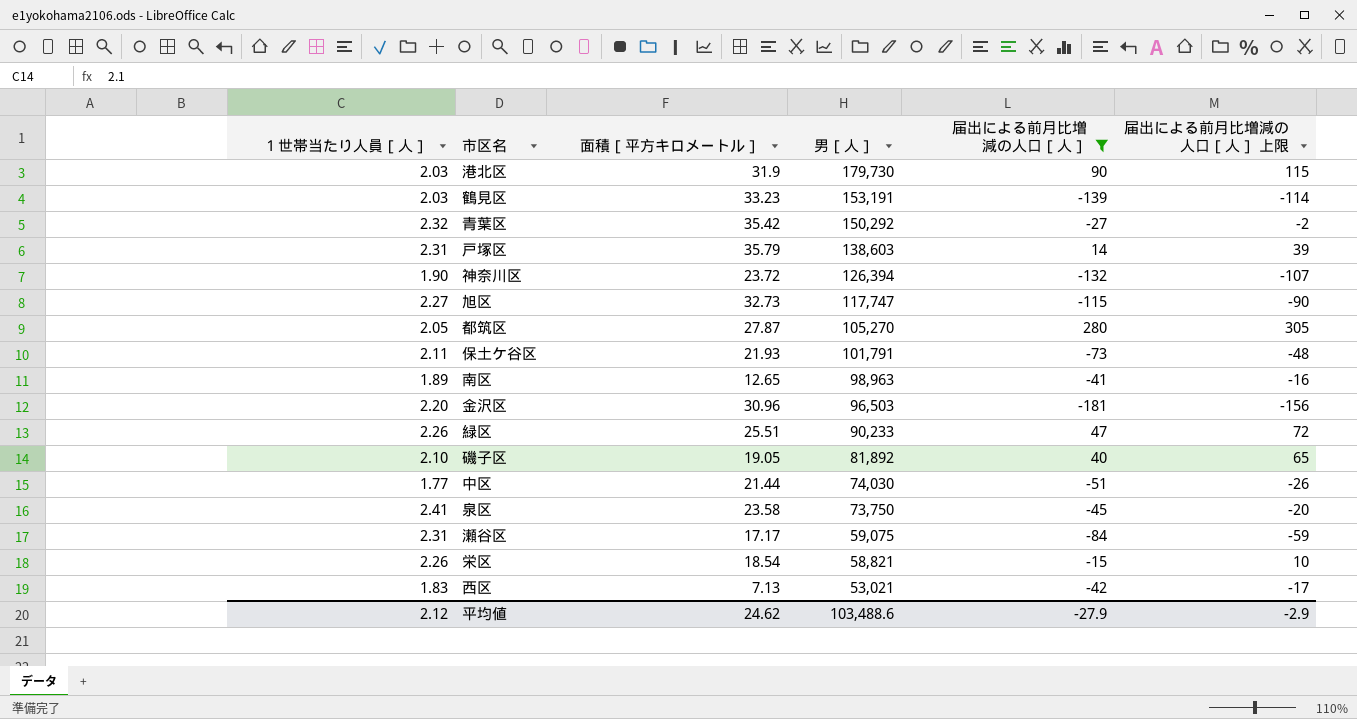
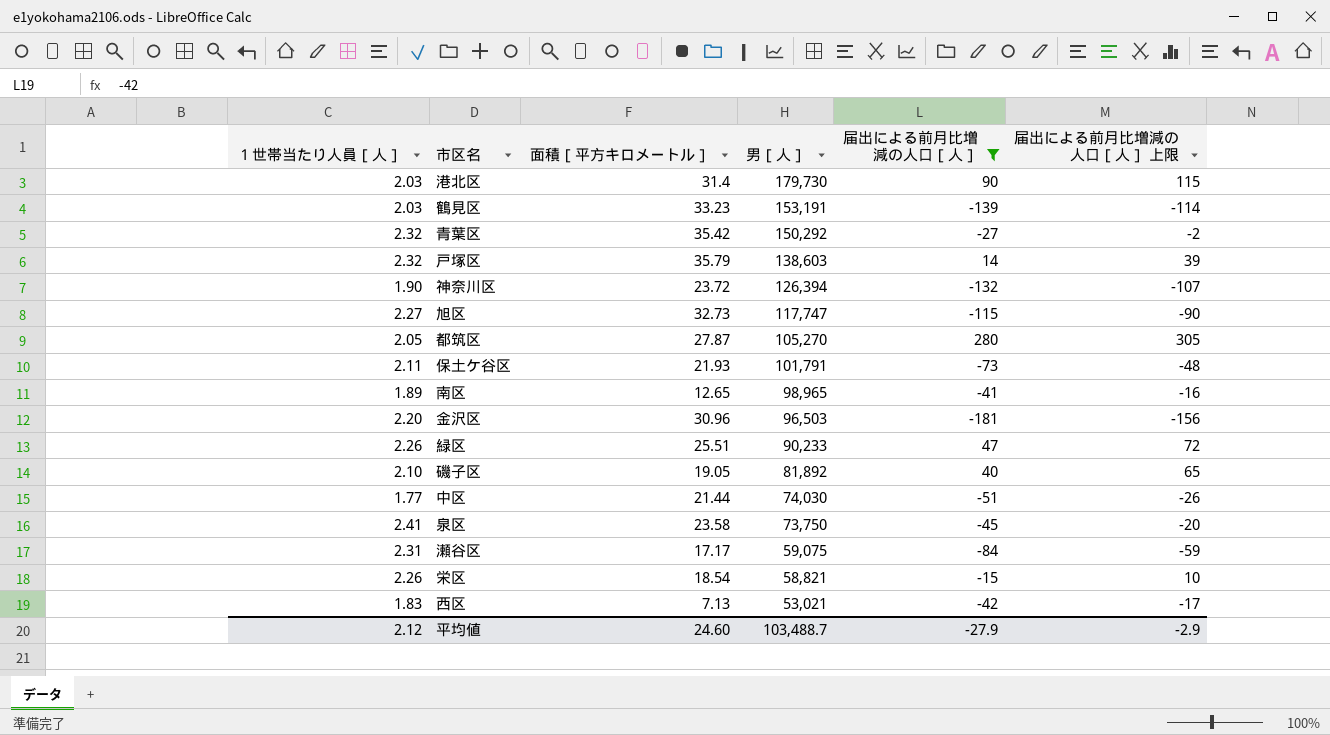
港北区 | 面積［平方キロメートル］: 31.9 -> 31.4
戸塚区 | １世帯当たり人員［人］: 2.31 -> 2.32
南区 | 男［人］: 98,963 -> 98,965
平均値 | 面積［平方キロメートル］: 24.62 -> 24.60
平均値 | 男［人］: 103,488.6 -> 103,488.7

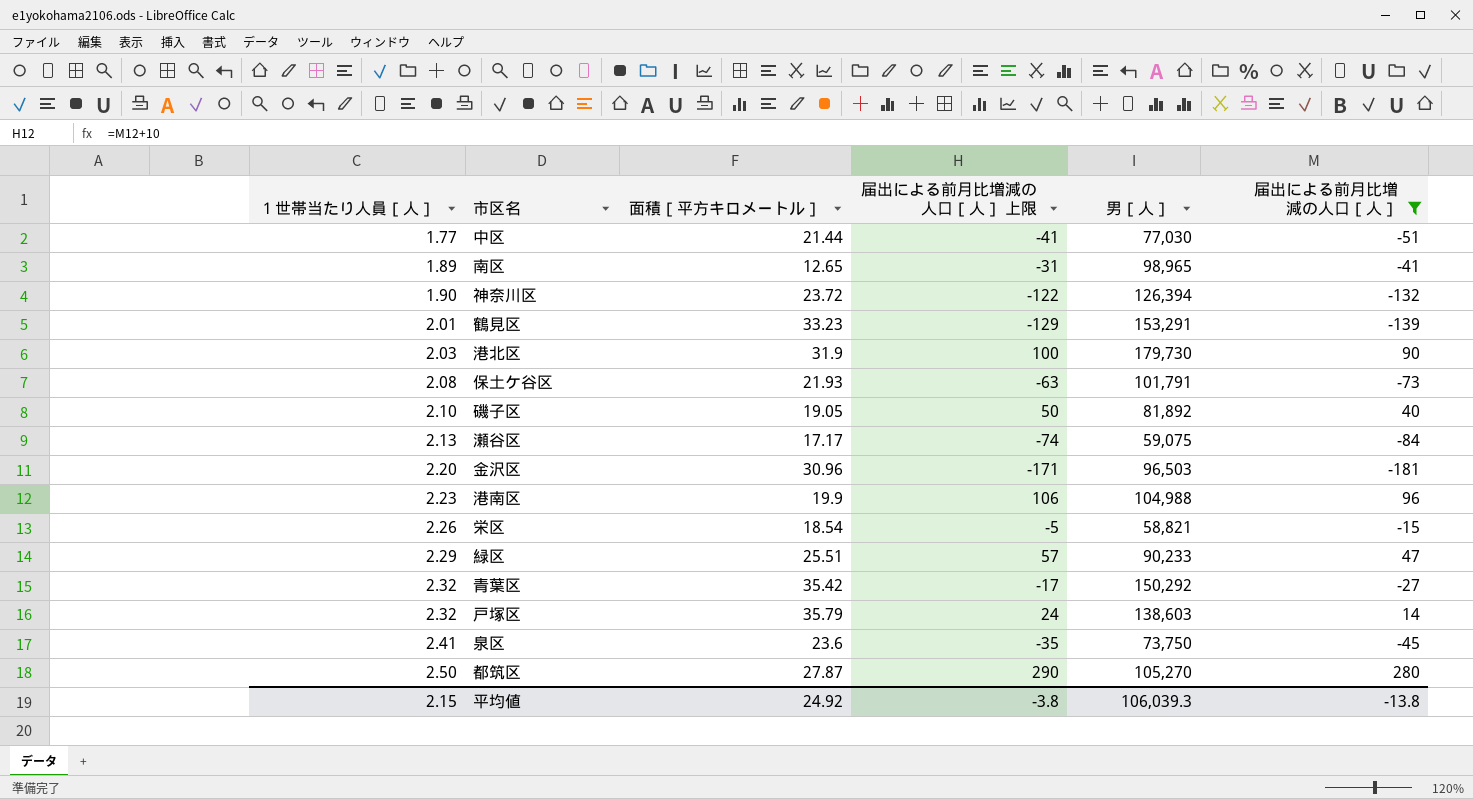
row order: 男［人］ descending -> １世帯当たり人員［人］ ascending
column 届出による前月比増減の人口［人］ 上限 | formula: [届出による前月比増減の人口［人］] + 25 -> [届出による前月比増減の人口［人］] + 10
column 届出による前月比増減の人口［人］ 上限 | position: 6 -> 4
row 旭区: 2.27 | 32.73 | 117,747 | -115 | -90 -> none
row 西区: 1.83 | 7.13 | 53,021 | -42 | -17 -> none
中区 | 男［人］: 74,030 -> 77,030
鶴見区 | １世帯当たり人員［人］: 2.03 -> 2.01
鶴見区 | 男［人］: 153,191 -> 153,291
港北区 | 面積［平方キロメートル］: 31.4 -> 31.9
保土ケ谷区 | １世帯当たり人員［人］: 2.11 -> 2.08
瀬谷区 | １世帯当たり人員［人］: 2.31 -> 2.13
row 港南区: none -> 2.23 | 19.9 | 106 | 104,988 | 96
緑区 | １世帯当たり人員［人］: 2.26 -> 2.29
泉区 | 面積［平方キロメートル］: 23.58 -> 23.6
都筑区 | １世帯当たり人員［人］: 2.05 -> 2.50
平均値 | １世帯当たり人員［人］: 2.12 -> 2.15
平均値 | 面積［平方キロメートル］: 24.60 -> 24.92
平均値 | 届出による前月比増減の人口［人］ 上限: -2.9 -> -3.8
平均値 | 男［人］: 103,488.7 -> 106,039.3
平均値 | 届出による前月比増減の人口［人］: -27.9 -> -13.8

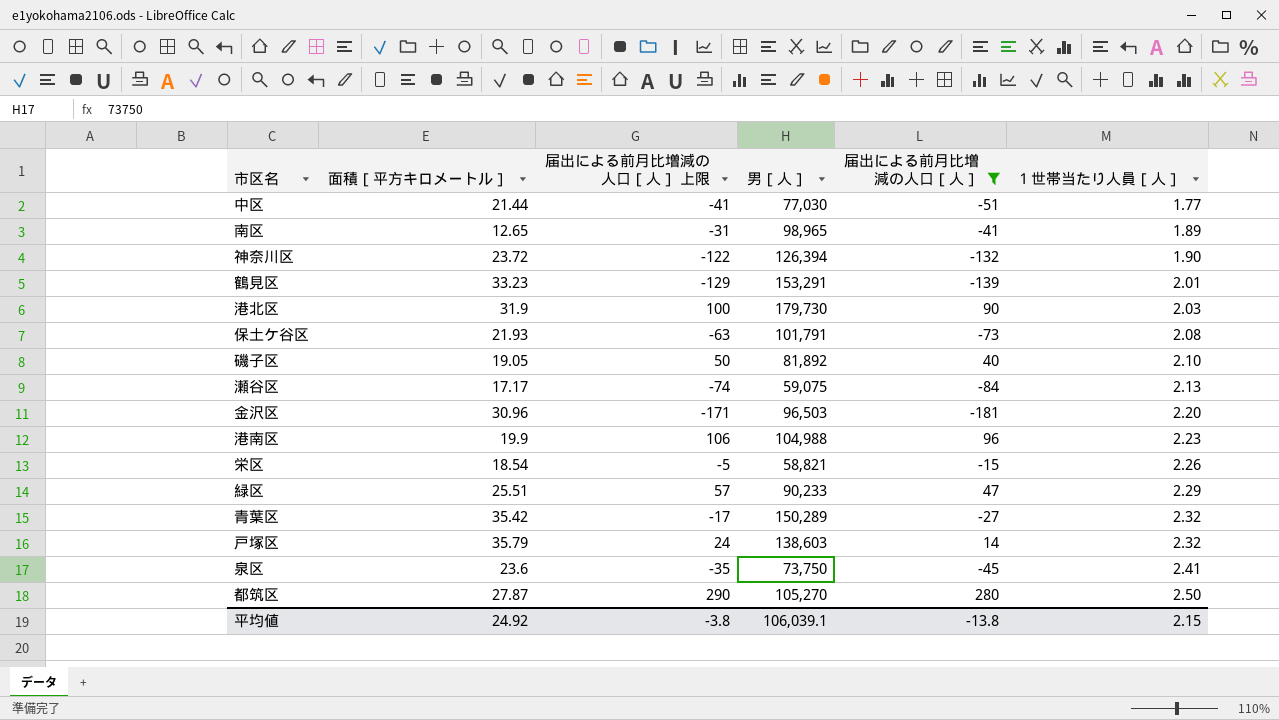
column １世帯当たり人員［人］ | position: 1 -> 6
青葉区 | 男［人］: 150,292 -> 150,289
平均値 | 男［人］: 106,039.3 -> 106,039.1

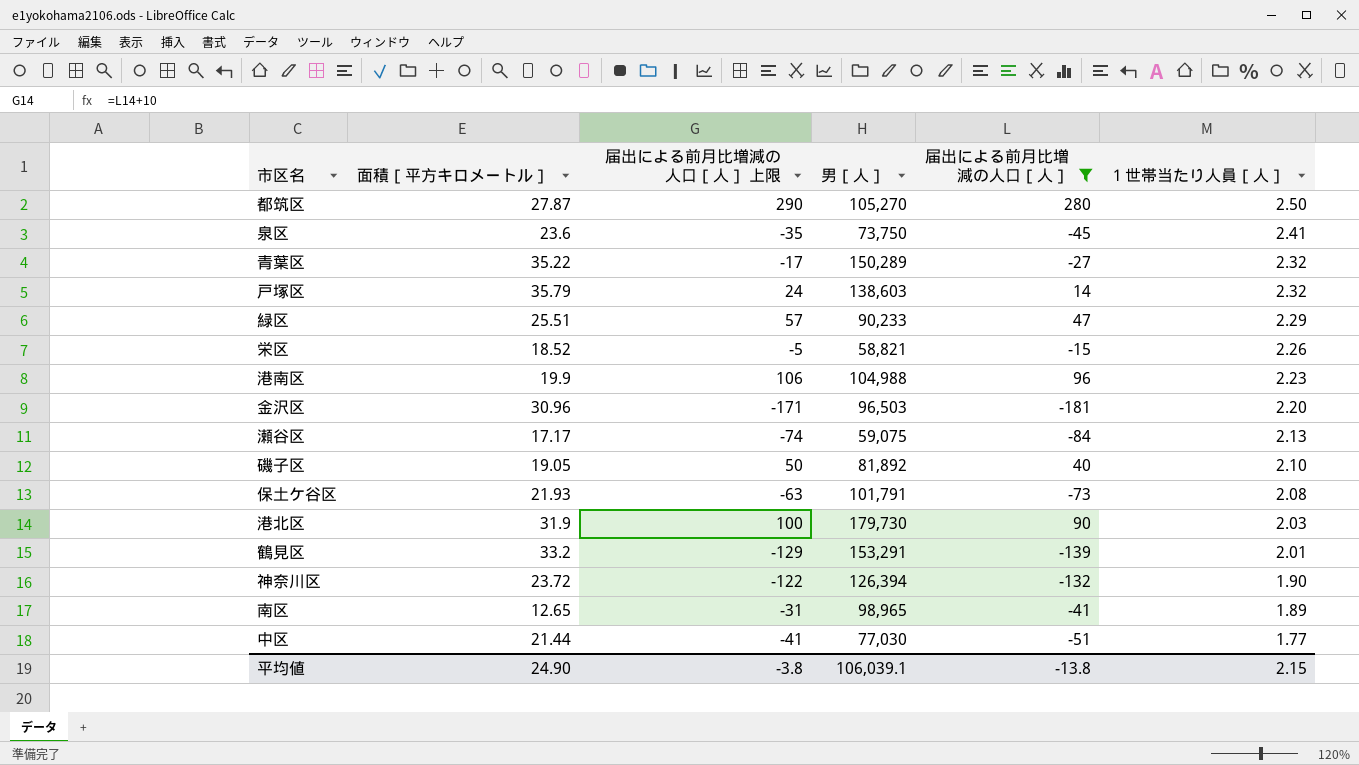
row order: １世帯当たり人員［人］ ascending -> １世帯当たり人員［人］ descending
青葉区 | 面積［平方キロメートル］: 35.42 -> 35.22
栄区 | 面積［平方キロメートル］: 18.54 -> 18.52
鶴見区 | 面積［平方キロメートル］: 33.23 -> 33.2
平均値 | 面積［平方キロメートル］: 24.92 -> 24.90

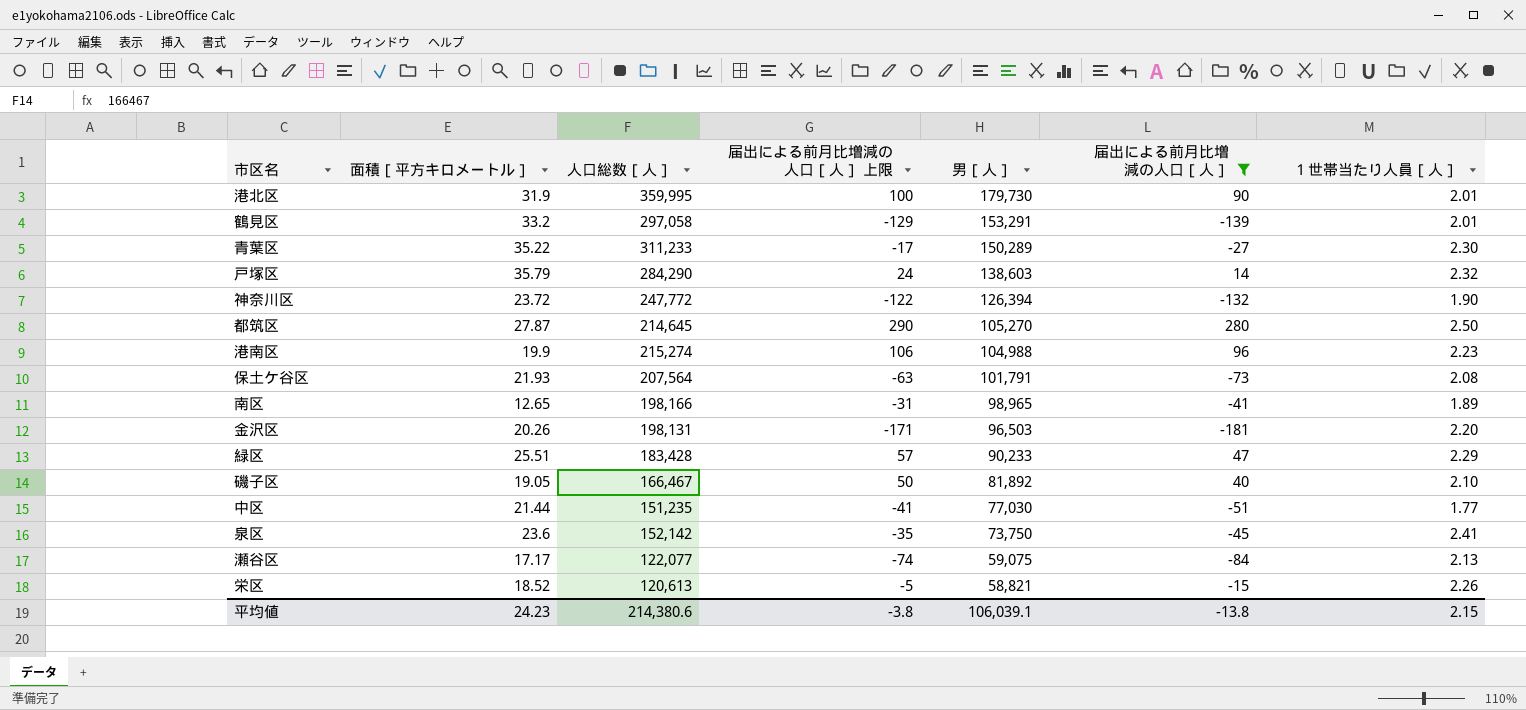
row order: １世帯当たり人員［人］ descending -> 男［人］ descending
column 人口総数［人］ | position: none -> 3
港北区 | １世帯当たり人員［人］: 2.03 -> 2.01
青葉区 | １世帯当たり人員［人］: 2.32 -> 2.30
金沢区 | 面積［平方キロメートル］: 30.96 -> 20.26
平均値 | 面積［平方キロメートル］: 24.90 -> 24.23

